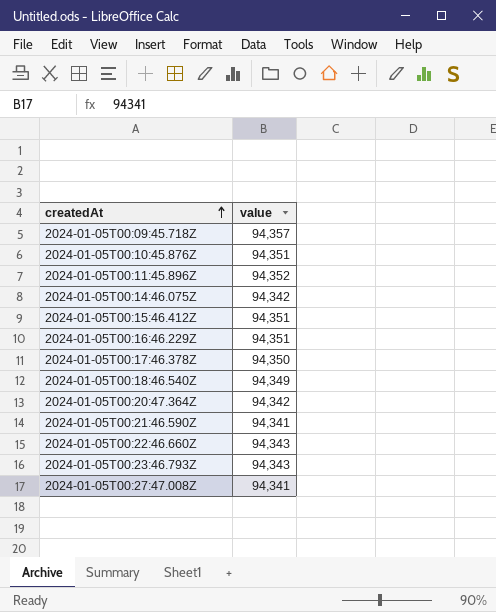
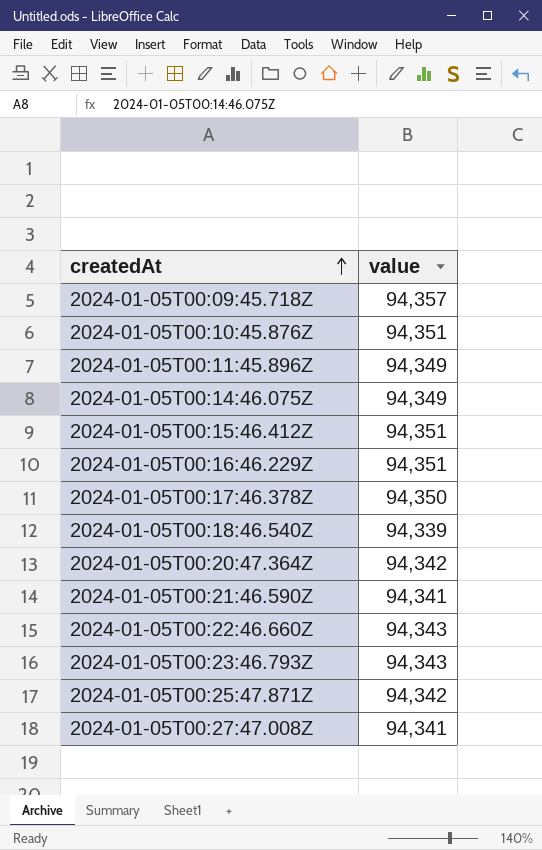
2024-01-05T00:11:45.896Z | value: 94,352 -> 94,349
2024-01-05T00:14:46.075Z | value: 94,342 -> 94,349
2024-01-05T00:18:46.540Z | value: 94,349 -> 94,339
row 2024-01-05T00:25:47.871Z: none -> 94,342

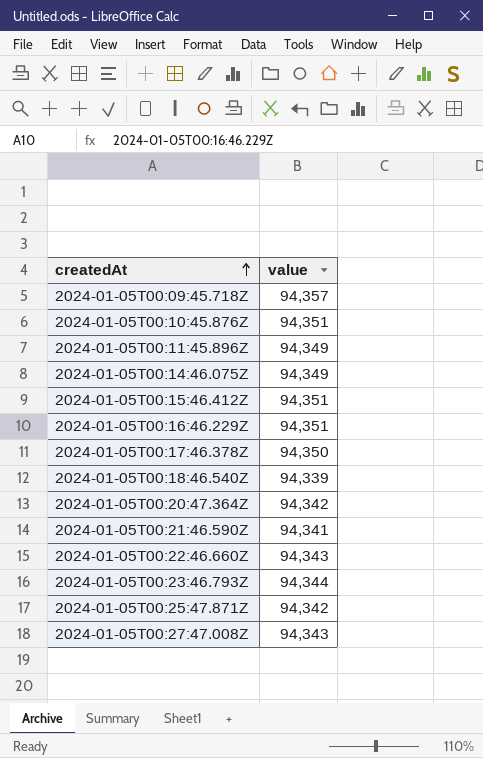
2024-01-05T00:23:46.793Z | value: 94,343 -> 94,344
2024-01-05T00:27:47.008Z | value: 94,341 -> 94,343

